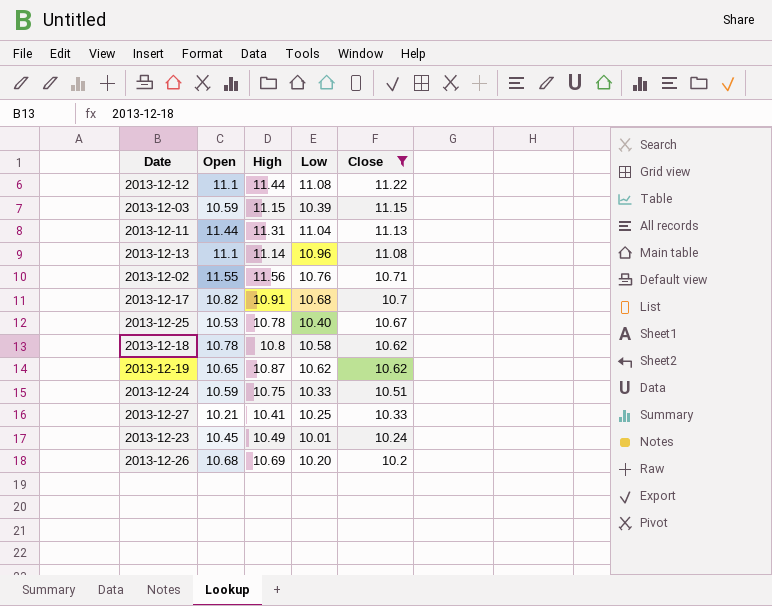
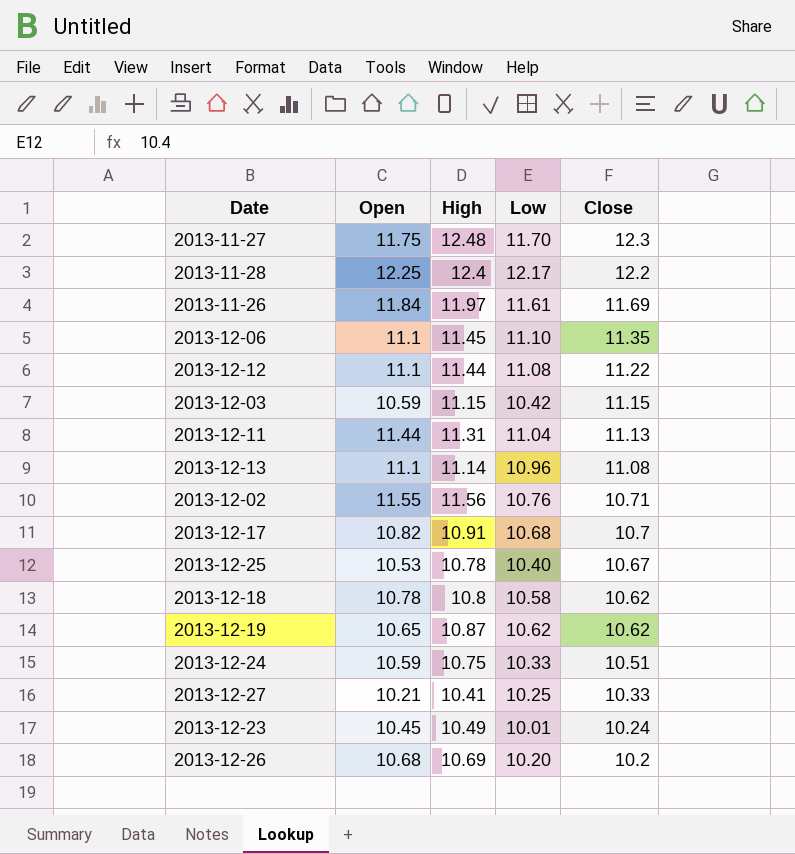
filter: Close <= 11.22 -> none
2013-12-03 | Low: 10.39 -> 10.42

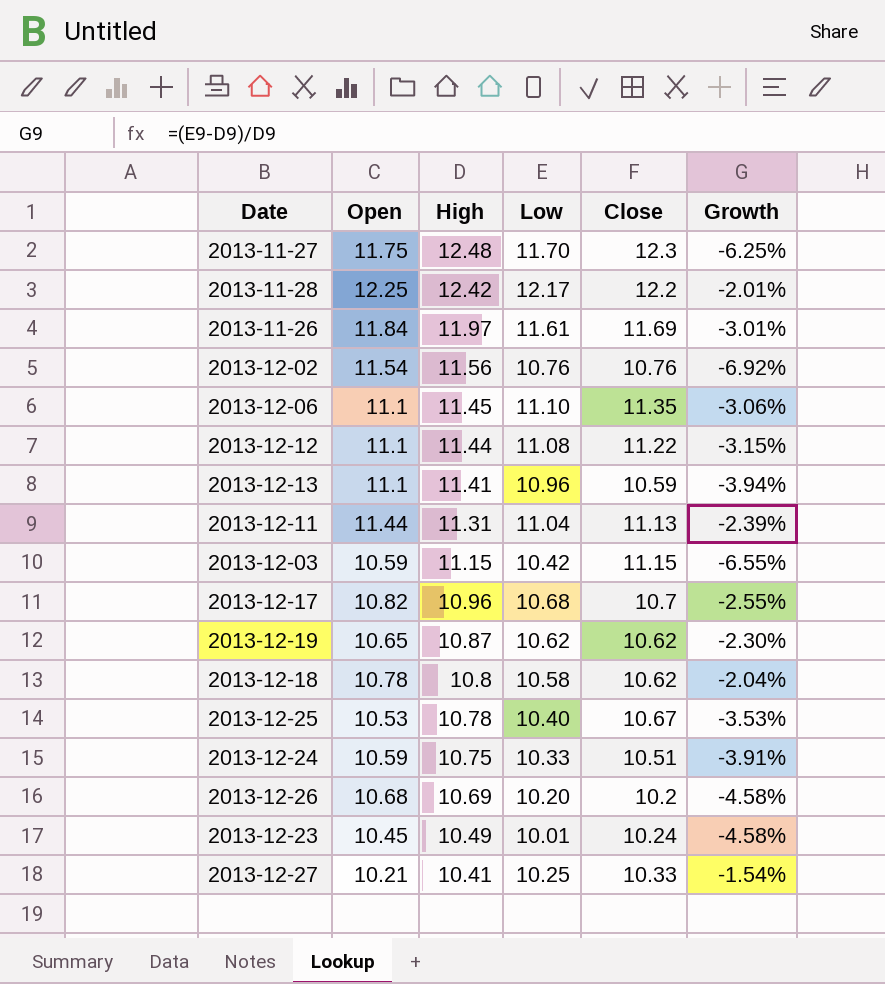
row order: Close descending -> High descending
column Growth | formula: none -> ([Low] - [High]) / [High]
2013-11-28 | High: 12.4 -> 12.42
2013-12-02 | Open: 11.55 -> 11.54
2013-12-02 | Close: 10.71 -> 10.76
2013-12-13 | High: 11.14 -> 11.41
2013-12-13 | Close: 11.08 -> 10.59
2013-12-17 | High: 10.91 -> 10.96

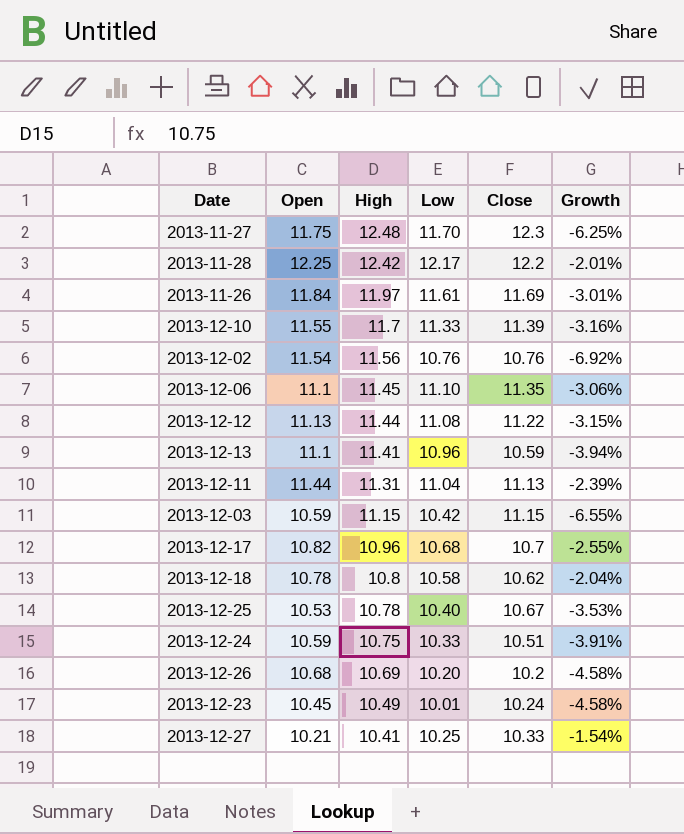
row 2013-12-19: 10.65 | 10.87 | 10.62 | 10.62 | -2.30% -> none
row 2013-12-10: none -> 11.55 | 11.7 | 11.33 | 11.39 | -3.16%
2013-12-12 | Open: 11.1 -> 11.13

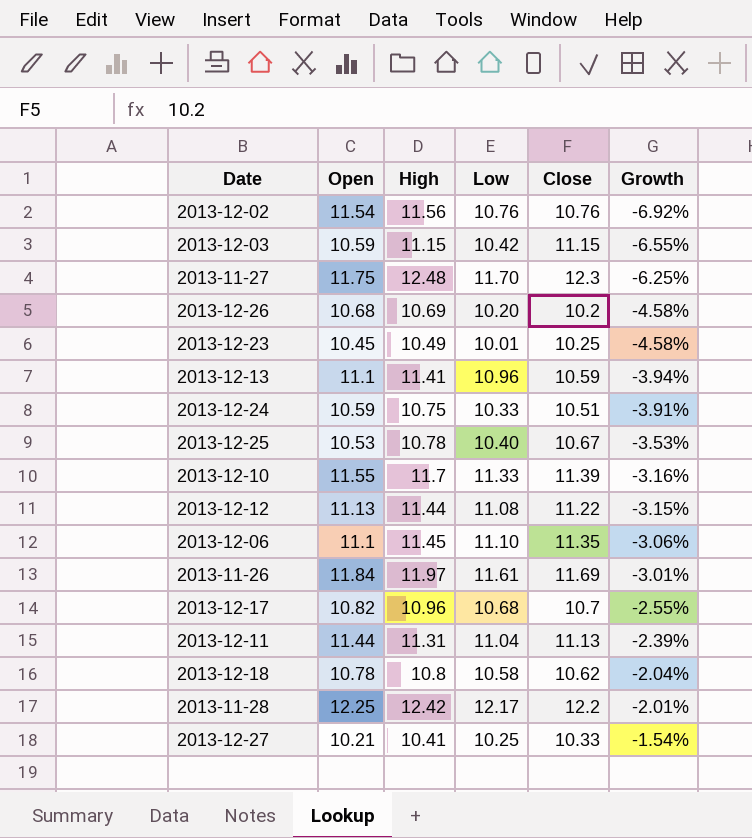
row order: High descending -> Growth ascending
2013-12-23 | Close: 10.24 -> 10.25

